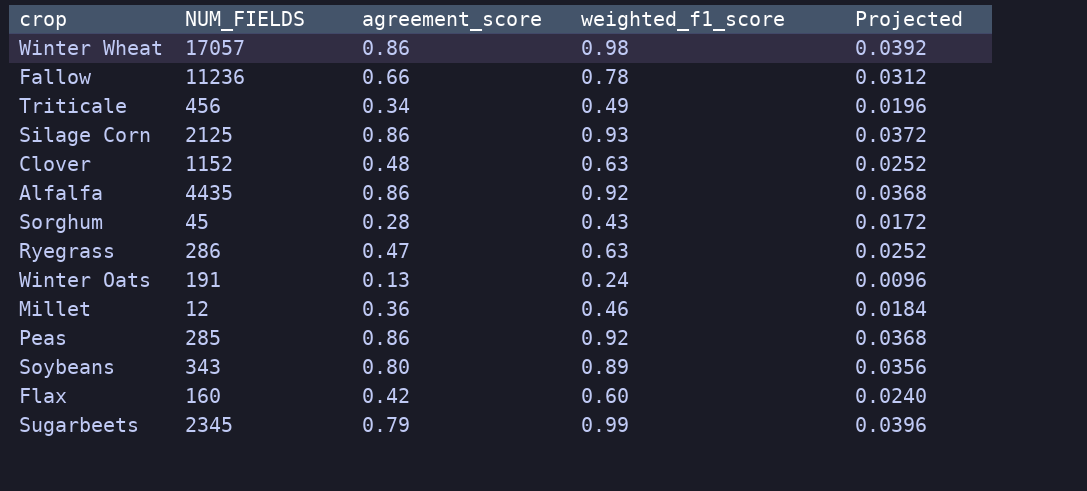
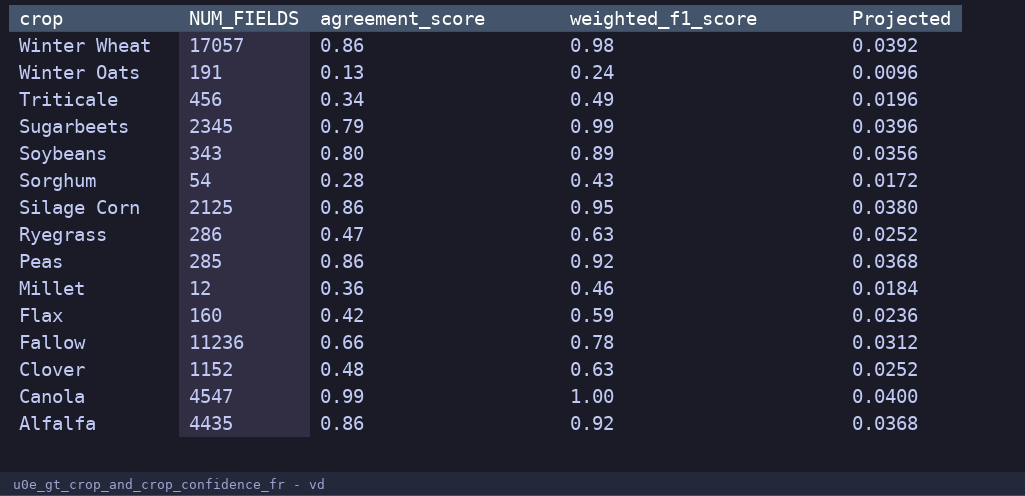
row order: none -> crop descending
Sorghum | NUM_FIELDS: 45 -> 54
Silage Corn | weighted_f1_score: 0.93 -> 0.95
Silage Corn | Projected: 0.0372 -> 0.0380
Flax | weighted_f1_score: 0.60 -> 0.59
Flax | Projected: 0.0240 -> 0.0236
row Canola: none -> 4547 | 0.99 | 1.00 | 0.0400

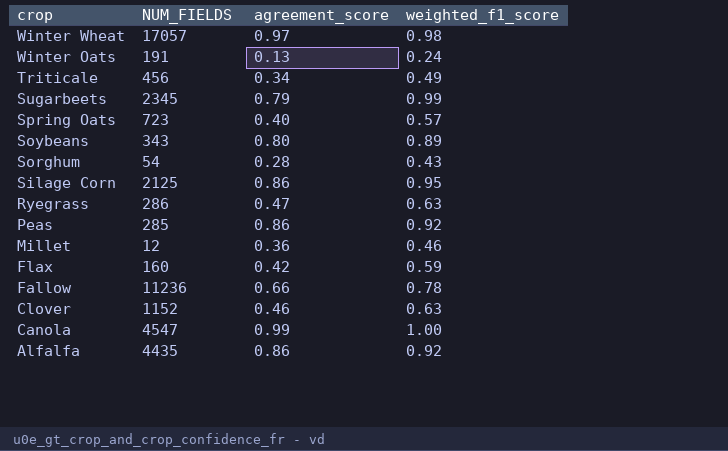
column Projected | formula: [weighted_f1_score] * 0.04 -> none
Winter Wheat | agreement_score: 0.86 -> 0.97
row Spring Oats: none -> 723 | 0.40 | 0.57
Clover | agreement_score: 0.48 -> 0.46

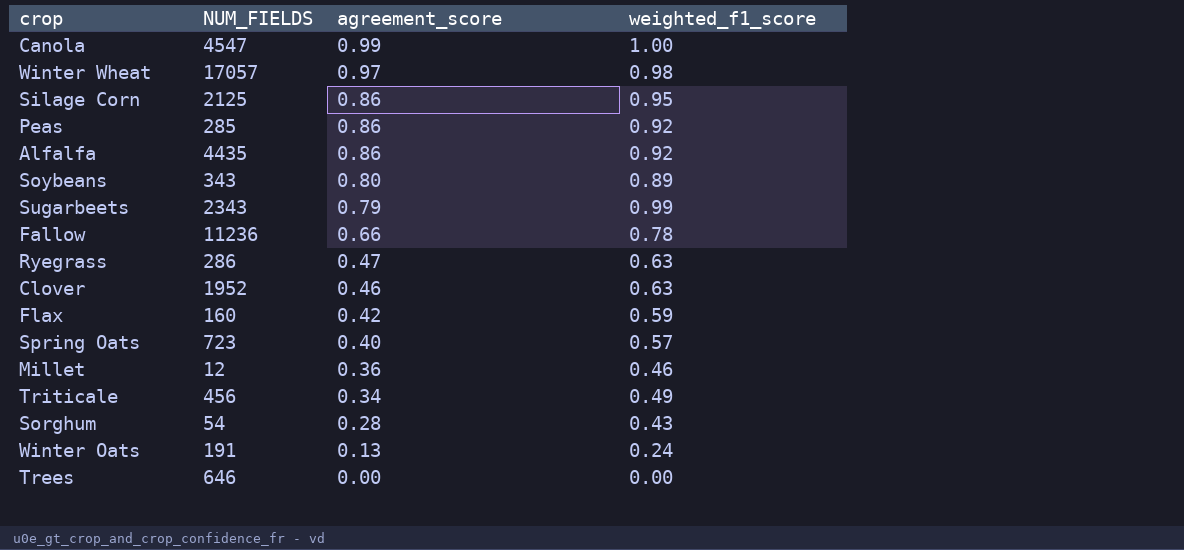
row order: crop descending -> agreement_score descending
Sugarbeets | NUM_FIELDS: 2345 -> 2343
Clover | NUM_FIELDS: 1152 -> 1952
row Trees: none -> 646 | 0.00 | 0.00

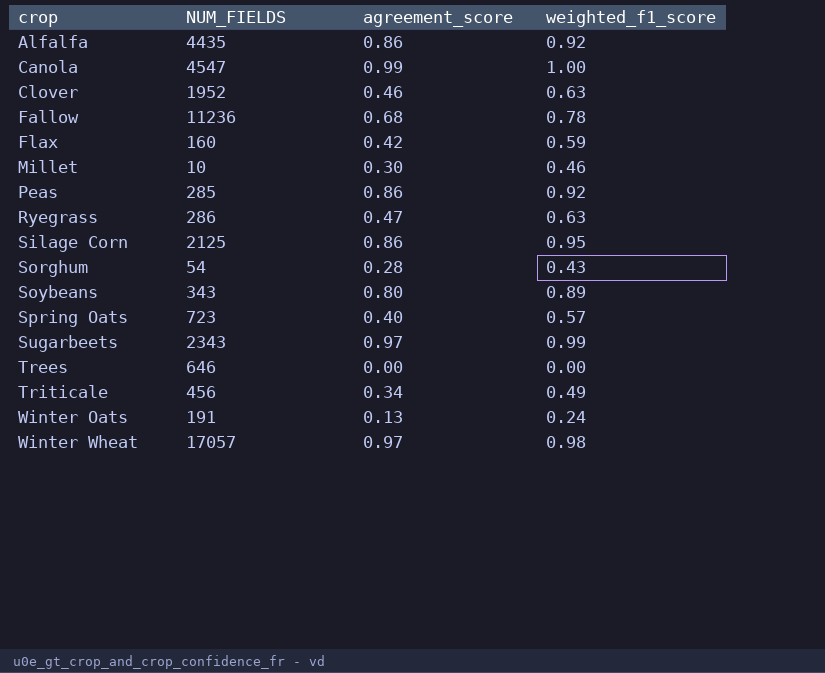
row order: agreement_score descending -> crop ascending
Fallow | agreement_score: 0.66 -> 0.68
Millet | NUM_FIELDS: 12 -> 10
Millet | agreement_score: 0.36 -> 0.30
Sugarbeets | agreement_score: 0.79 -> 0.97

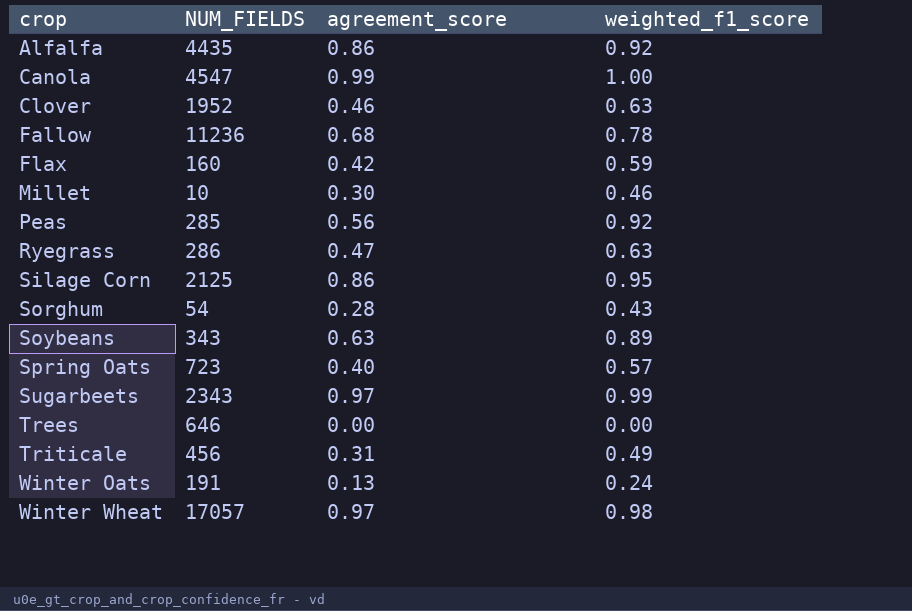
Peas | agreement_score: 0.86 -> 0.56
Soybeans | agreement_score: 0.80 -> 0.63
Triticale | agreement_score: 0.34 -> 0.31

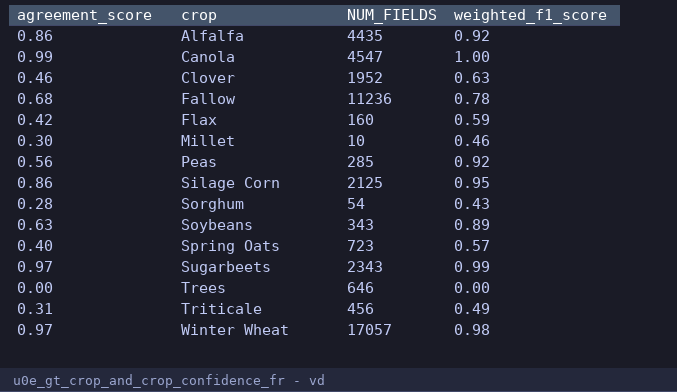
column agreement_score | position: 3 -> 1
row Ryegrass: 286 | 0.47 | 0.63 -> none
row Winter Oats: 191 | 0.13 | 0.24 -> none

